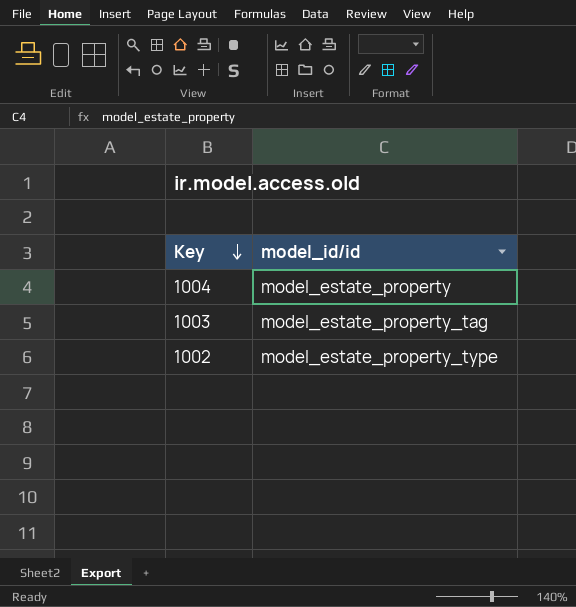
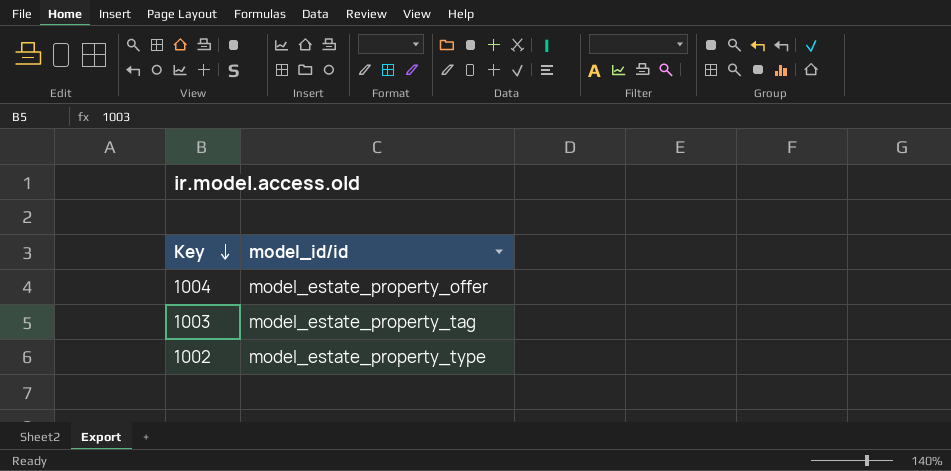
1004 | model_id/id: model_estate_property -> model_estate_property_offer

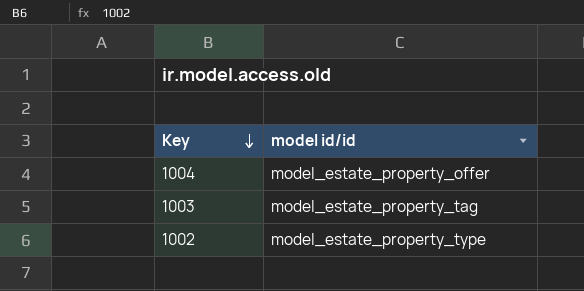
column name: model_id/id -> model id/id

